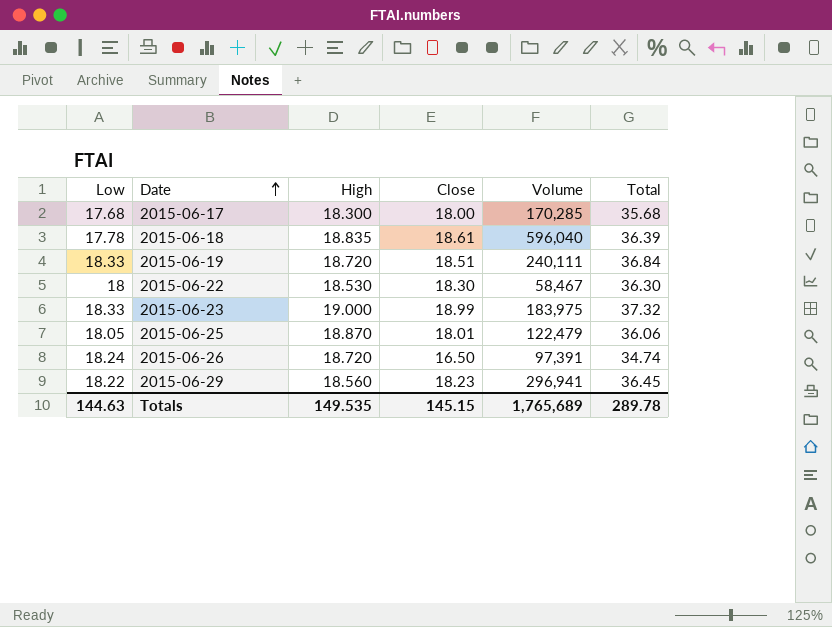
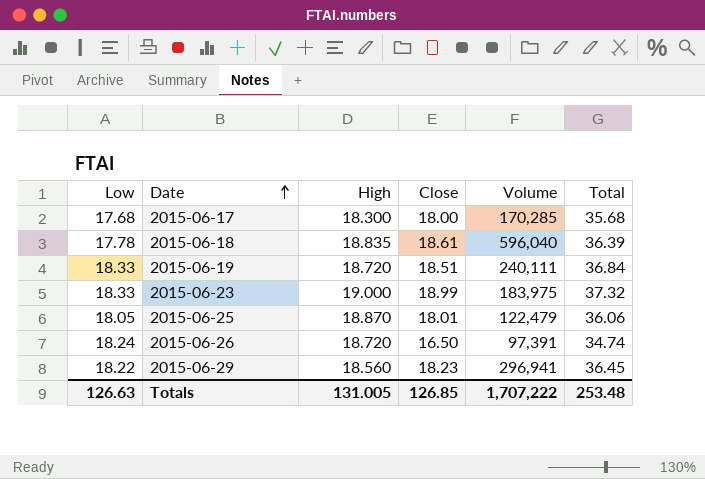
row 2015-06-22: 18 | 18.530 | 18.30 | 58,467 | 36.30 -> none
Totals | Low: 144.63 -> 126.63
Totals | High: 149.535 -> 131.005
Totals | Close: 145.15 -> 126.85
Totals | Volume: 1,765,689 -> 1,707,222
Totals | Total: 289.78 -> 253.48

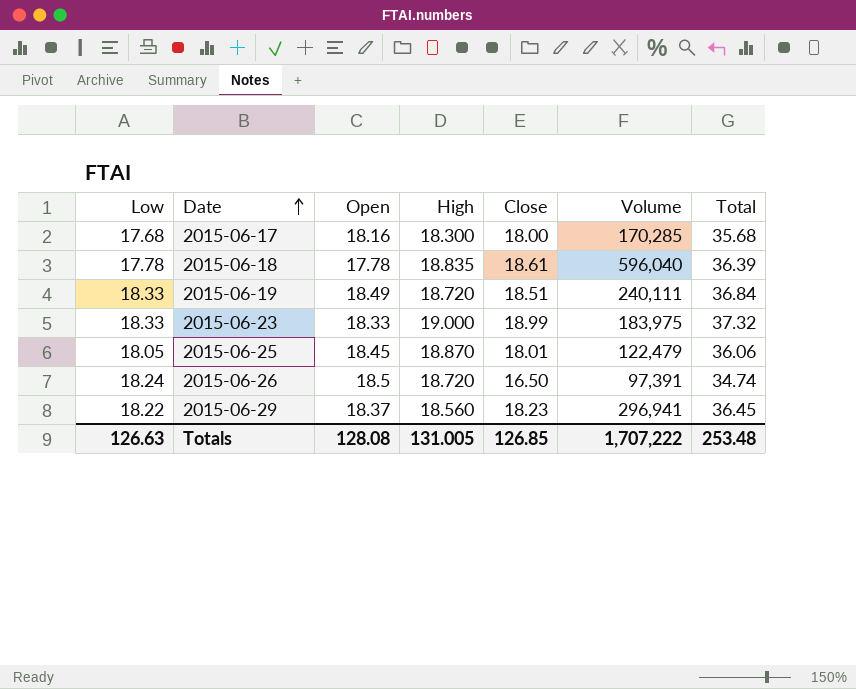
column Open | position: none -> 3

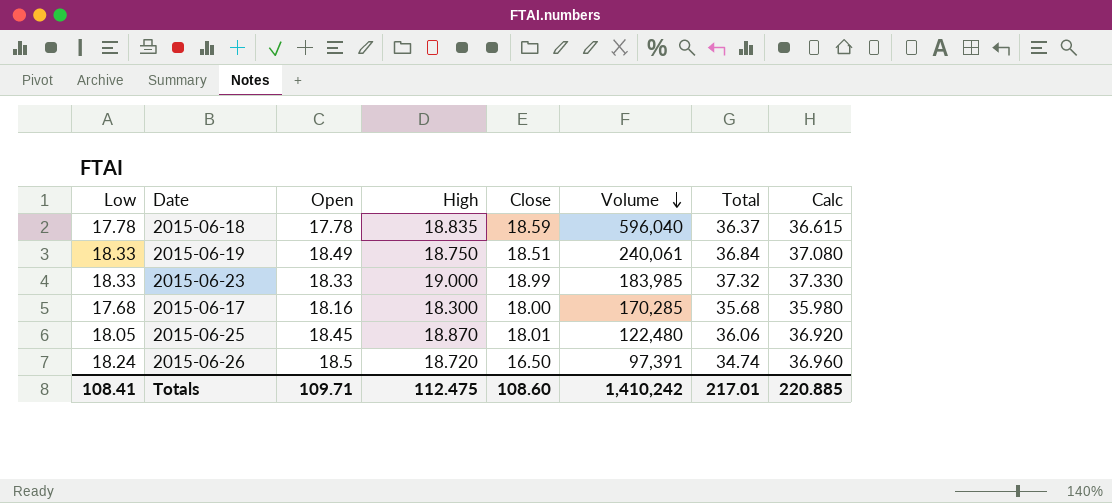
row order: Date ascending -> Volume descending
column Calc | formula: none -> [Low] + [High]
row 2015-06-29: 18.22 | 18.37 | 18.560 | 18.23 | 296,941 | 36.45 -> none
2015-06-18 | Close: 18.61 -> 18.59
2015-06-18 | Total: 36.39 -> 36.37
2015-06-19 | High: 18.720 -> 18.750
2015-06-19 | Volume: 240,111 -> 240,061
2015-06-23 | Volume: 183,975 -> 183,985
2015-06-25 | Volume: 122,479 -> 122,480
Totals | Low: 126.63 -> 108.41
Totals | Open: 128.08 -> 109.71
Totals | High: 131.005 -> 112.475
Totals | Close: 126.85 -> 108.60
Totals | Volume: 1,707,222 -> 1,410,242
Totals | Total: 253.48 -> 217.01

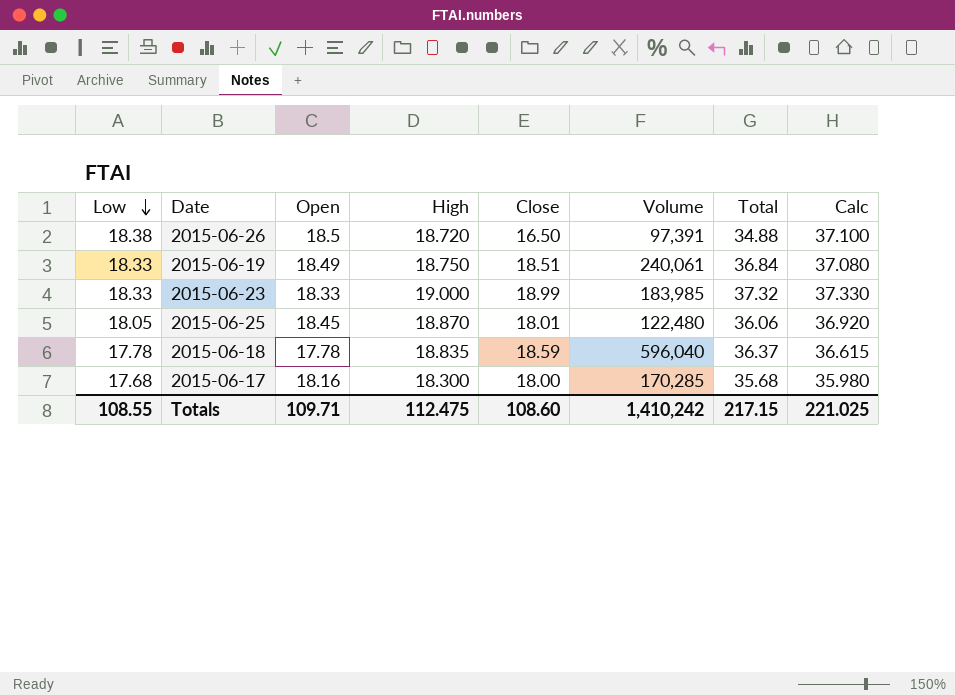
row order: Volume descending -> Low descending
2015-06-26 | Low: 18.24 -> 18.38
2015-06-26 | Total: 34.74 -> 34.88
2015-06-26 | Calc: 36.960 -> 37.100
Totals | Low: 108.41 -> 108.55
Totals | Total: 217.01 -> 217.15
Totals | Calc: 220.885 -> 221.025

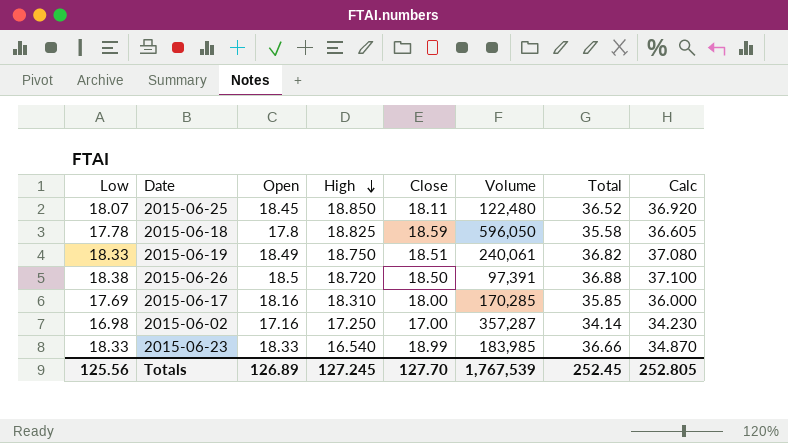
row order: Low descending -> High descending
column Total | formula: [Low] + [Close] -> [Low] + [Open]
2015-06-25 | Low: 18.05 -> 18.07
2015-06-25 | High: 18.870 -> 18.850
2015-06-25 | Close: 18.01 -> 18.11
2015-06-18 | Open: 17.78 -> 17.8
2015-06-18 | High: 18.835 -> 18.825
2015-06-18 | Volume: 596,040 -> 596,050
2015-06-18 | Calc: 36.615 -> 36.605
2015-06-26 | Close: 16.50 -> 18.50
2015-06-17 | Low: 17.68 -> 17.69
2015-06-17 | High: 18.300 -> 18.310
2015-06-17 | Calc: 35.980 -> 36.000
row 2015-06-02: none -> 16.98 | 17.16 | 17.250 | 17.00 | 357,287 | 34.14 | 34.230
2015-06-23 | High: 19.000 -> 16.540
2015-06-23 | Calc: 37.330 -> 34.870
Totals | Low: 108.55 -> 125.56
Totals | Open: 109.71 -> 126.89
Totals | High: 112.475 -> 127.245
Totals | Close: 108.60 -> 127.70
Totals | Volume: 1,410,242 -> 1,767,539
Totals | Total: 217.15 -> 252.45
Totals | Calc: 221.025 -> 252.805

